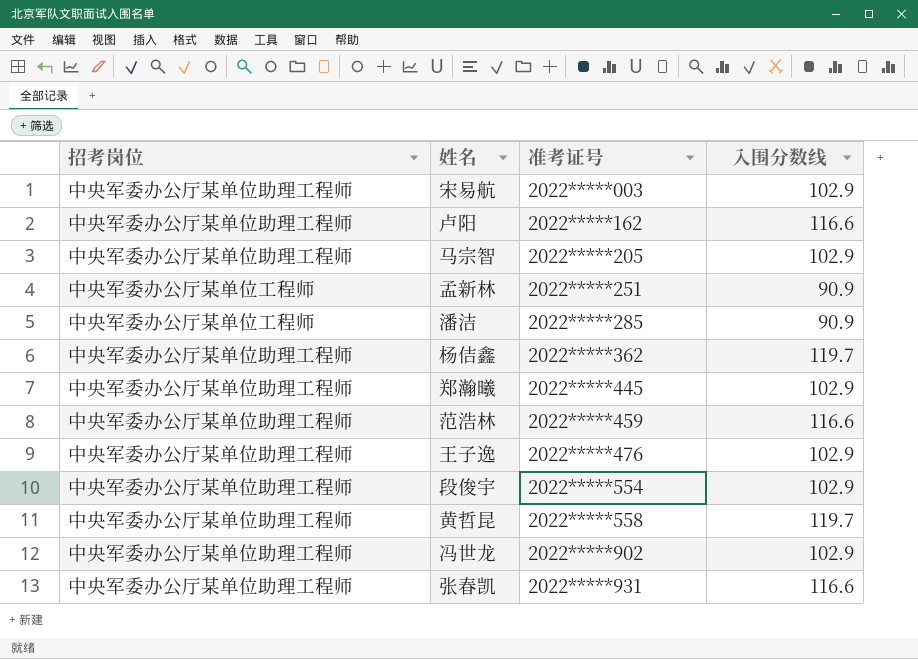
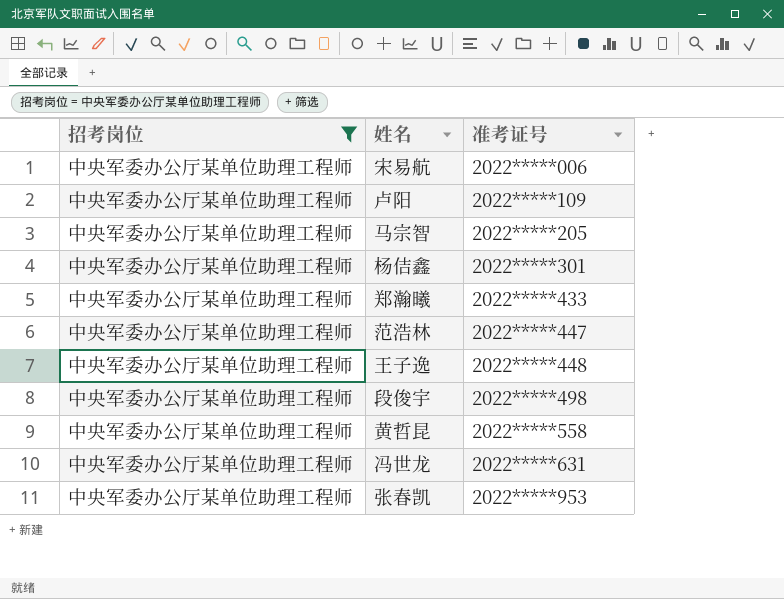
filter: none -> 招考岗位 = 中央军委办公厅某单位助理工程师
column 入围分数线 | position: 4 -> none
宋易航 | 准考证号: 2022*****003 -> 2022*****006
卢阳 | 准考证号: 2022*****162 -> 2022*****109
杨佶鑫 | 准考证号: 2022*****362 -> 2022*****301
郑瀚曦 | 准考证号: 2022*****445 -> 2022*****433
范浩林 | 准考证号: 2022*****459 -> 2022*****447
王子逸 | 准考证号: 2022*****476 -> 2022*****448
段俊宇 | 准考证号: 2022*****554 -> 2022*****498
冯世龙 | 准考证号: 2022*****902 -> 2022*****631
张春凯 | 准考证号: 2022*****931 -> 2022*****953

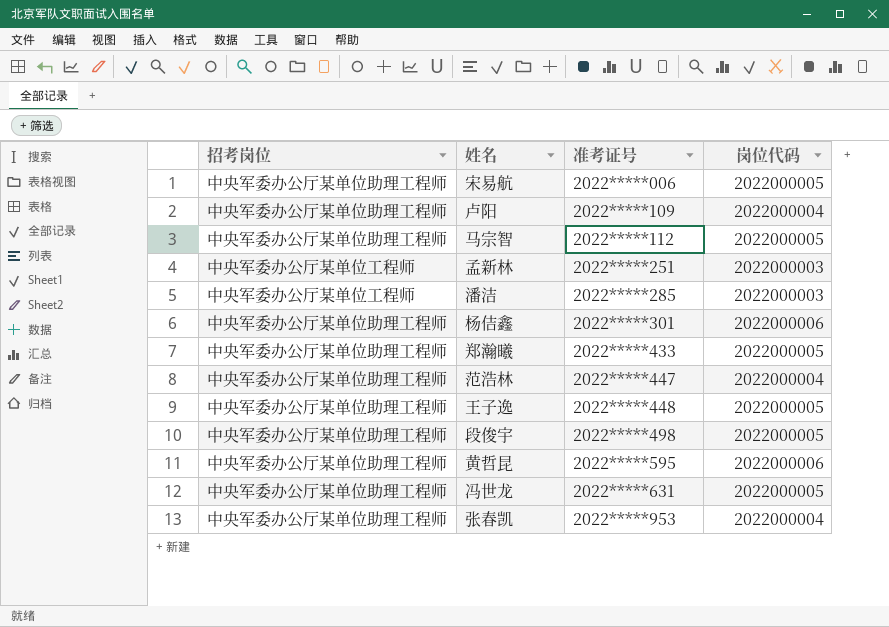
filter: 招考岗位 = 中央军委办公厅某单位助理工程师 -> none
column 岗位代码 | position: none -> 4
马宗智 | 准考证号: 2022*****205 -> 2022*****112
黄哲昆 | 准考证号: 2022*****558 -> 2022*****595

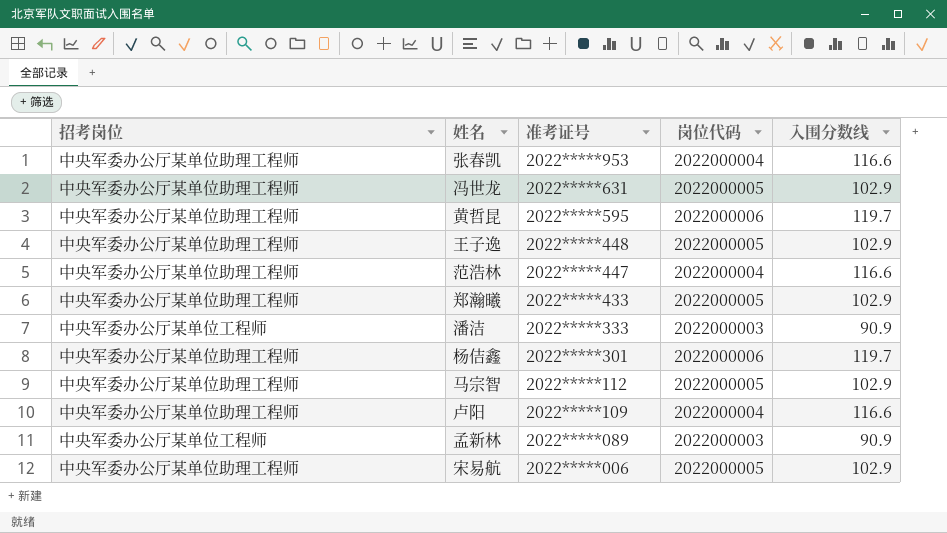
row order: 准考证号 ascending -> 准考证号 descending
column 入围分数线 | position: none -> 5
row 段俊宇: 中央军委办公厅某单位助理工程师 | 2022*****498 | 2022000005 -> none
潘洁 | 准考证号: 2022*****285 -> 2022*****333
孟新林 | 准考证号: 2022*****251 -> 2022*****089

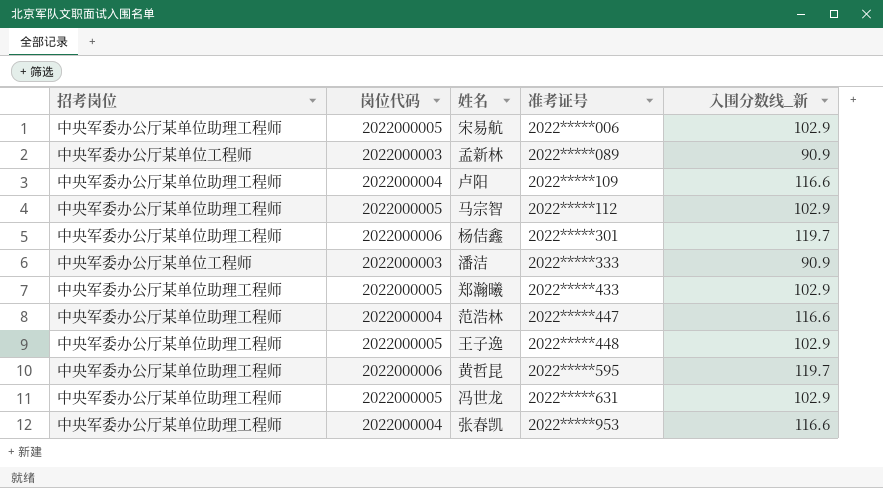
row order: 准考证号 descending -> 准考证号 ascending
column 岗位代码 | position: 4 -> 2
column name: 入围分数线 -> 入围分数线_新

